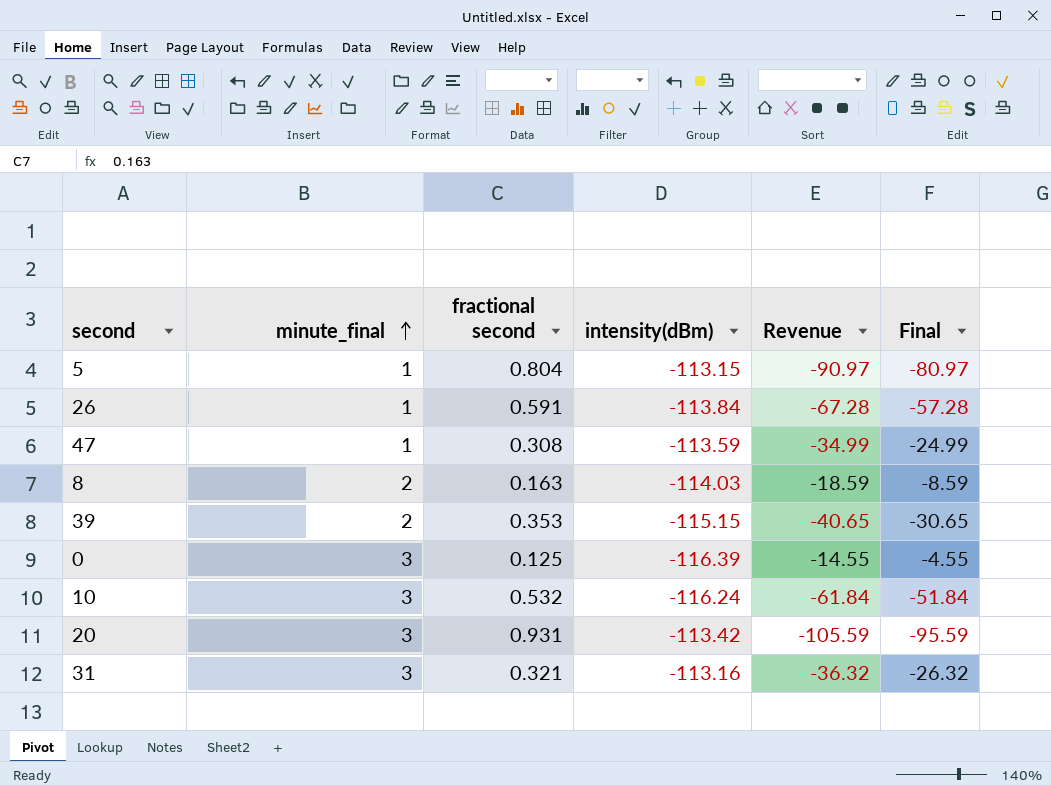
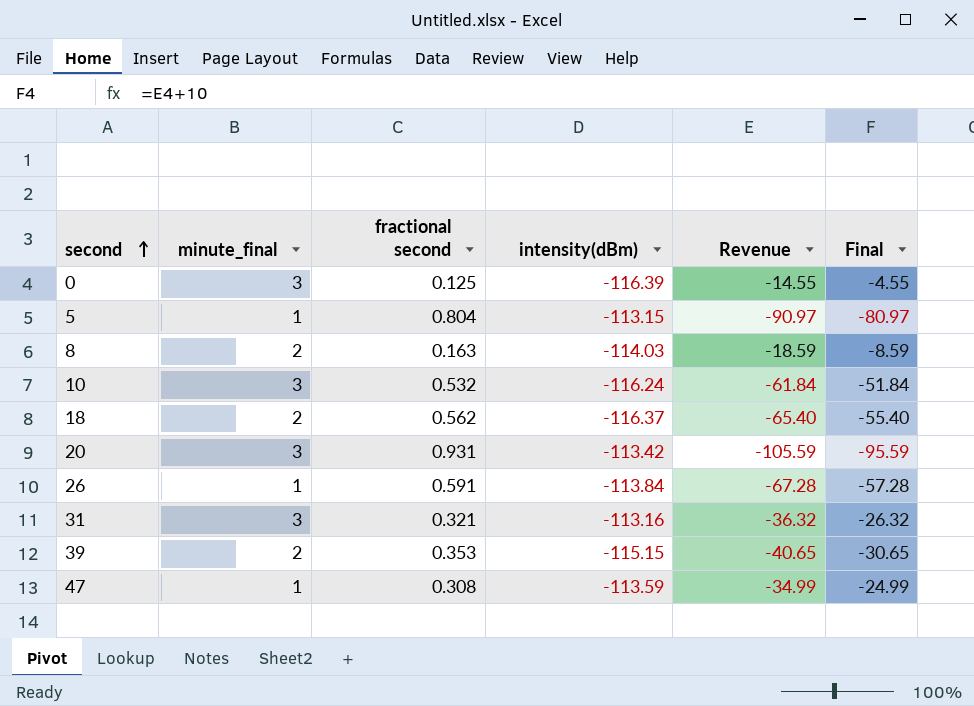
row order: minute_final ascending -> second ascending
row 18: none -> 2 | 0.562 | -116.37 | -65.40 | -55.40

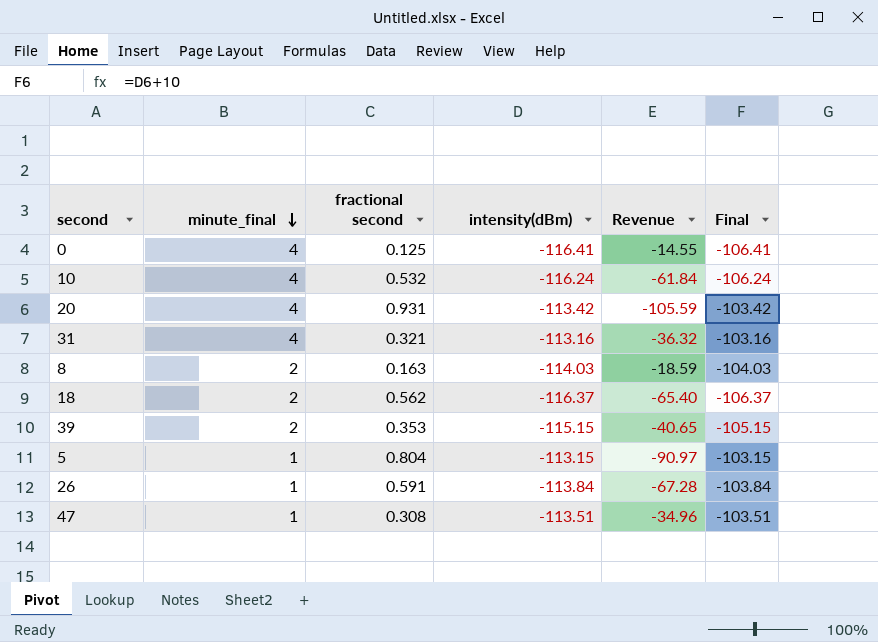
row order: second ascending -> minute_final descending
column Final | formula: [Revenue] + 10 -> [intensity(dBm)] + 10
0 | minute_final: 3 -> 4
0 | intensity(dBm): -116.39 -> -116.41
10 | minute_final: 3 -> 4
20 | minute_final: 3 -> 4
31 | minute_final: 3 -> 4
47 | intensity(dBm): -113.59 -> -113.51
47 | Revenue: -34.99 -> -34.96

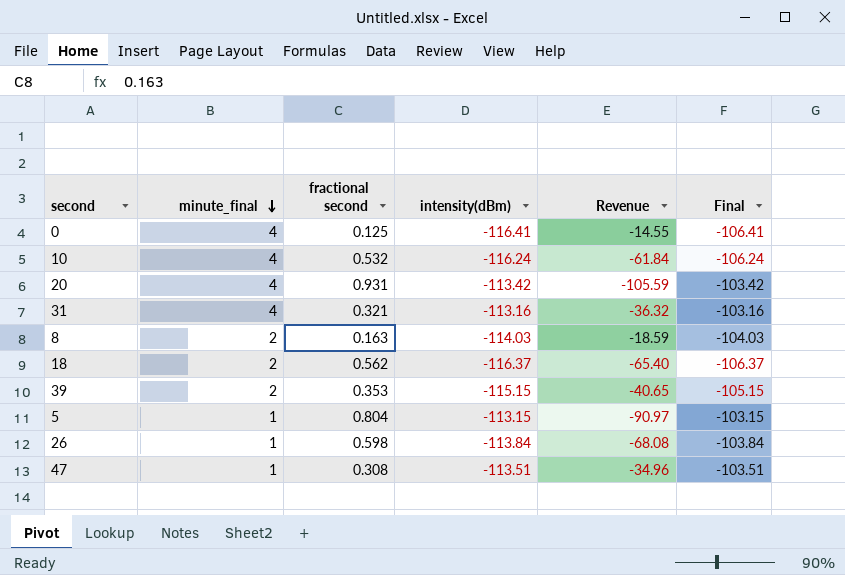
26 | fractional second: 0.591 -> 0.598
26 | Revenue: -67.28 -> -68.08

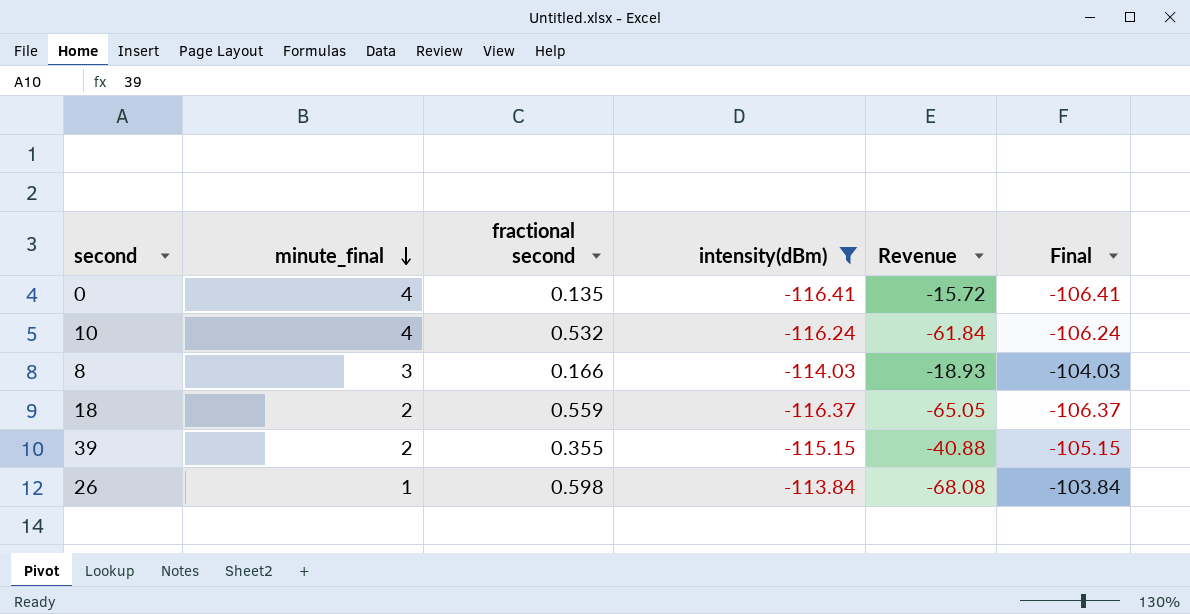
filter: none -> intensity(dBm) <= -113.84
0 | fractional second: 0.125 -> 0.135
0 | Revenue: -14.55 -> -15.72
8 | minute_final: 2 -> 3
8 | fractional second: 0.163 -> 0.166
8 | Revenue: -18.59 -> -18.93
18 | fractional second: 0.562 -> 0.559
18 | Revenue: -65.40 -> -65.05
39 | fractional second: 0.353 -> 0.355
39 | Revenue: -40.65 -> -40.88

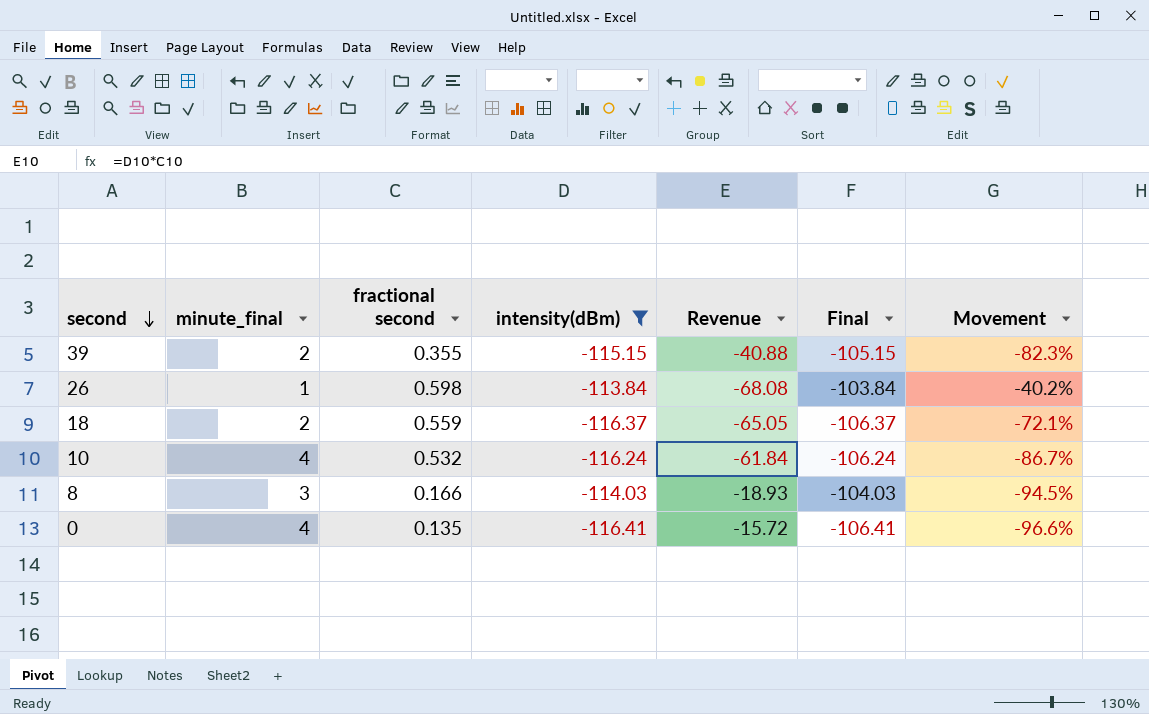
row order: minute_final descending -> second descending
column Movement | formula: none -> ([fractional second] - [minute_final]) / [minute_final]

